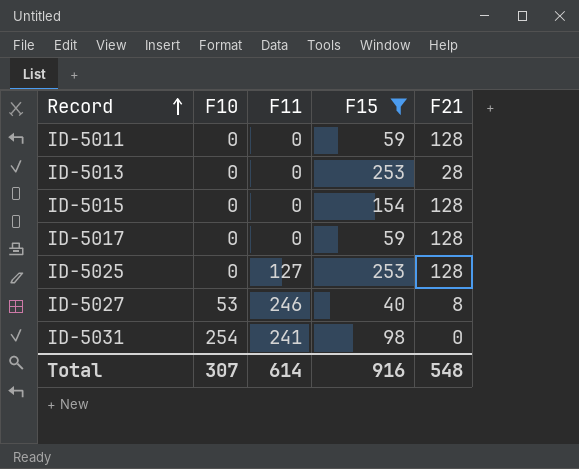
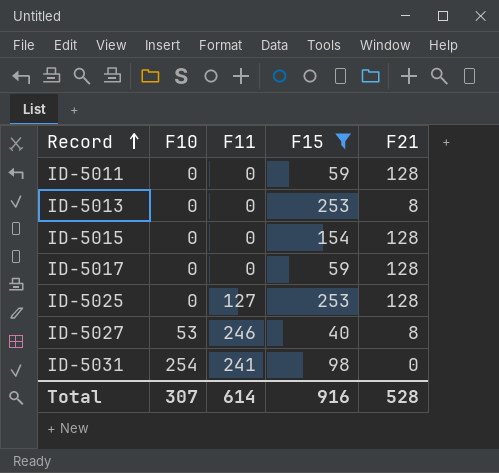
ID-5013 | F21: 28 -> 8
Total | F21: 548 -> 528

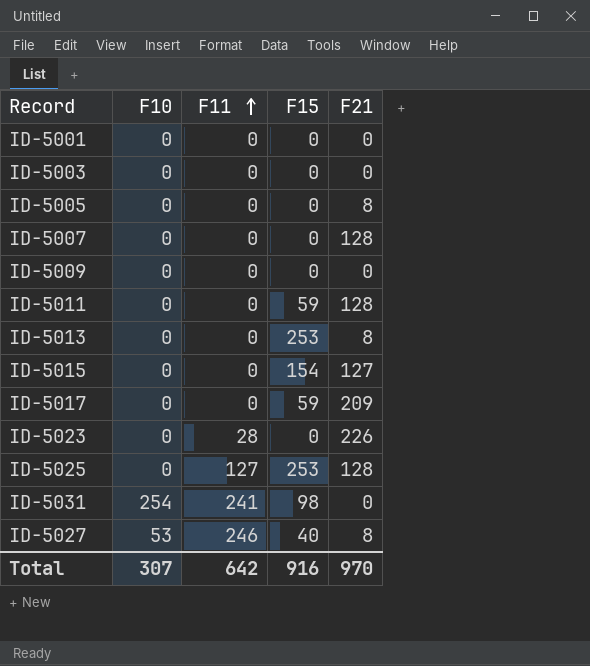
filter: F15 != 0 -> none
row order: Record ascending -> F11 ascending
ID-5015 | F21: 128 -> 127
ID-5017 | F21: 128 -> 209
Total | F11: 614 -> 642
Total | F21: 528 -> 970

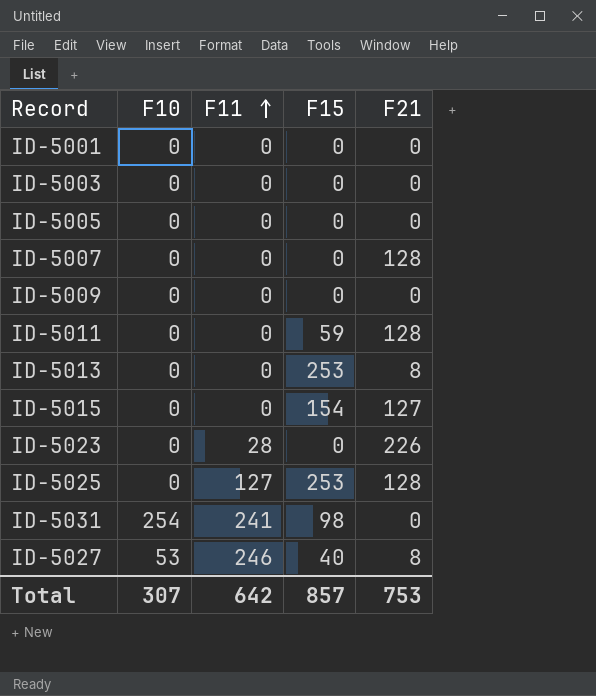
row ID-5017: 0 | 0 | 59 | 209 -> none
ID-5005 | F21: 8 -> 0
Total | F15: 916 -> 857
Total | F21: 970 -> 753

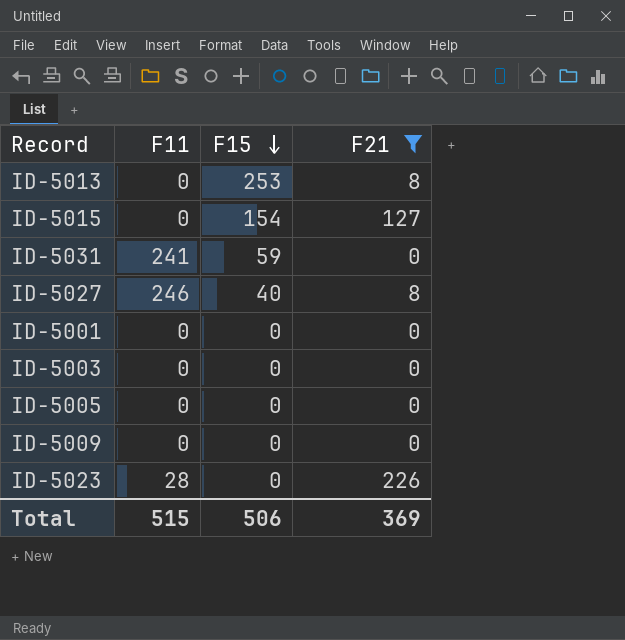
filter: none -> F21 != 128
row order: F11 ascending -> F15 descending
column F10 | position: 2 -> none
ID-5031 | F15: 98 -> 59
Total | F11: 642 -> 515
Total | F15: 857 -> 506
Total | F21: 753 -> 369

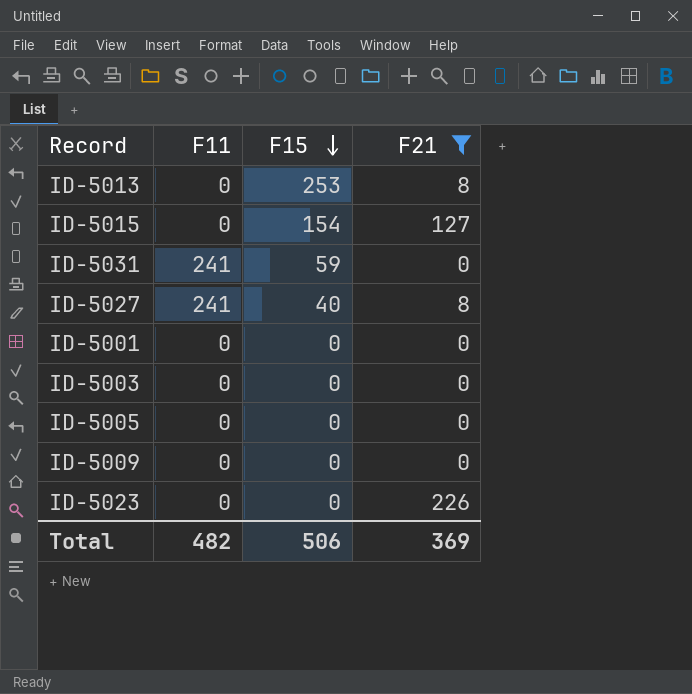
ID-5027 | F11: 246 -> 241
ID-5023 | F11: 28 -> 0
Total | F11: 515 -> 482

